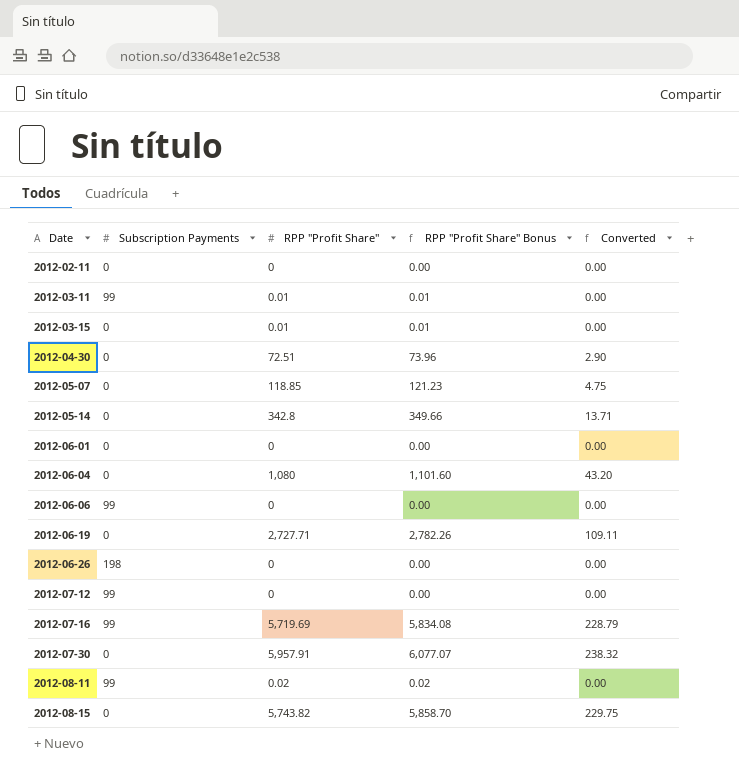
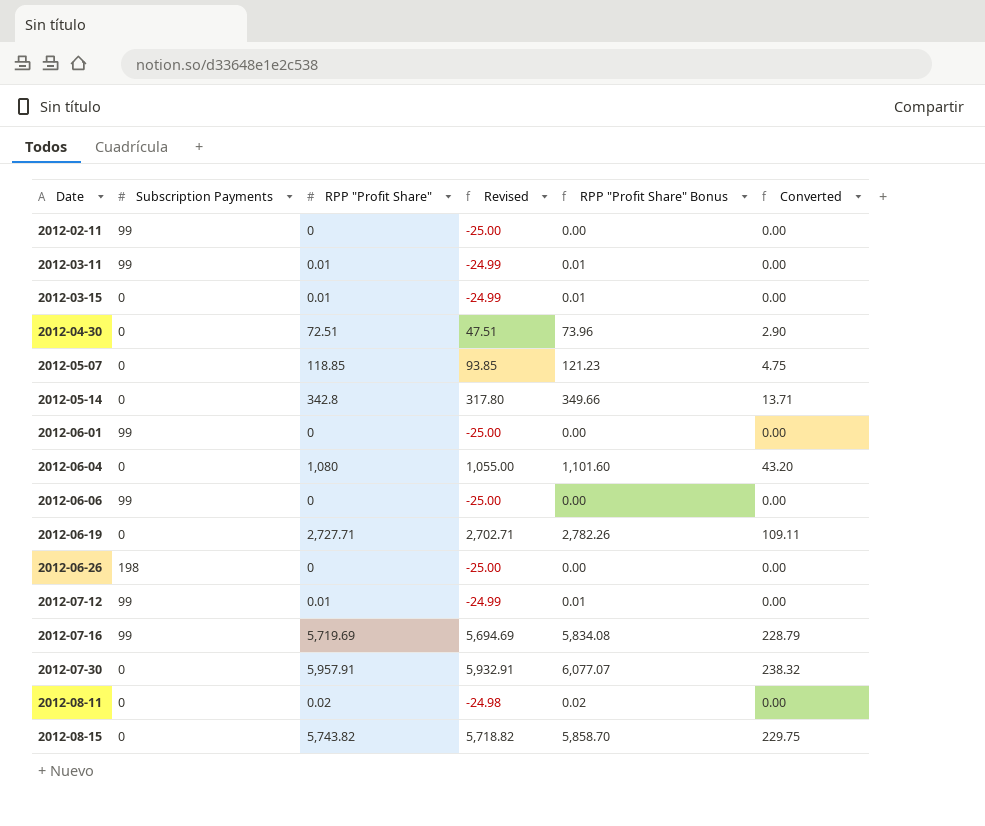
column Revised | formula: none -> [RPP "Profit Share"] - 25
2012-02-11 | Subscription Payments: 0 -> 99
2012-06-01 | Subscription Payments: 0 -> 99
2012-07-12 | RPP "Profit Share": 0 -> 0.01
2012-07-12 | RPP "Profit Share" Bonus: 0.00 -> 0.01
2012-08-11 | Subscription Payments: 99 -> 0

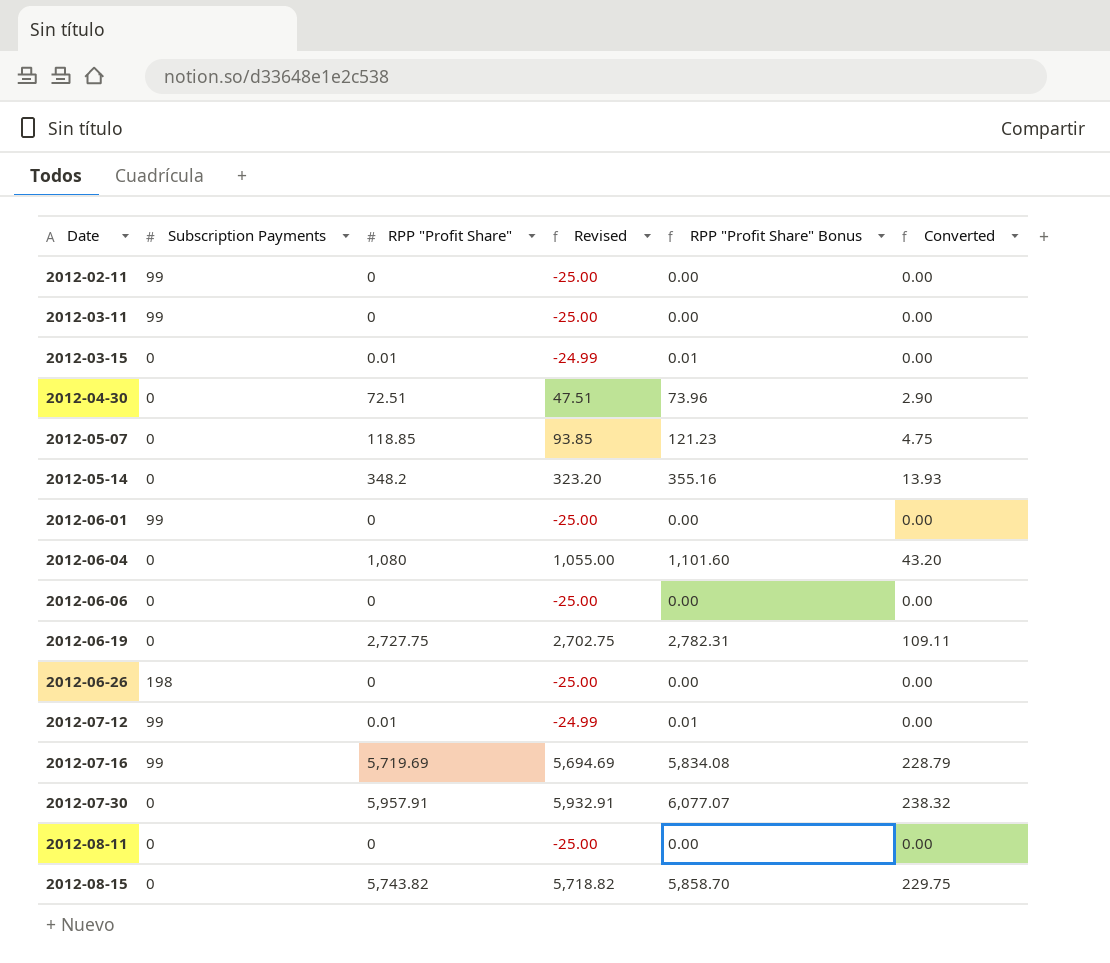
2012-03-11 | RPP "Profit Share": 0.01 -> 0
2012-03-11 | Revised: -24.99 -> -25.00
2012-03-11 | RPP "Profit Share" Bonus: 0.01 -> 0.00
2012-05-14 | RPP "Profit Share": 342.8 -> 348.2
2012-05-14 | Revised: 317.80 -> 323.20
2012-05-14 | RPP "Profit Share" Bonus: 349.66 -> 355.16
2012-05-14 | Converted: 13.71 -> 13.93
2012-06-06 | Subscription Payments: 99 -> 0
2012-06-19 | RPP "Profit Share": 2,727.71 -> 2,727.75
2012-06-19 | Revised: 2,702.71 -> 2,702.75
2012-06-19 | RPP "Profit Share" Bonus: 2,782.26 -> 2,782.31
2012-08-11 | RPP "Profit Share": 0.02 -> 0
2012-08-11 | Revised: -24.98 -> -25.00
2012-08-11 | RPP "Profit Share" Bonus: 0.02 -> 0.00

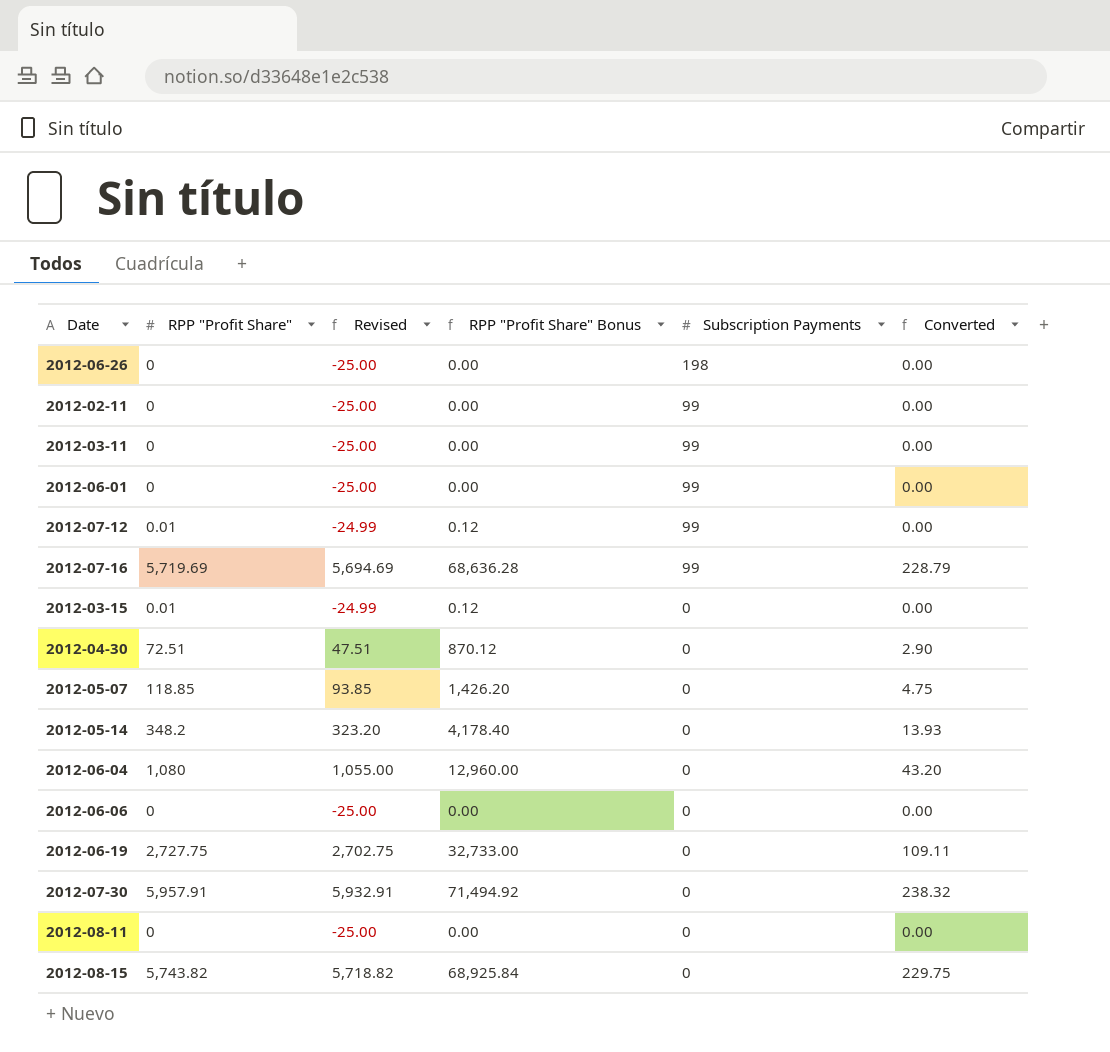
row order: Date ascending -> Subscription Payments descending
column RPP "Profit Share" Bonus | formula: [RPP "Profit Share"] * 1.02 -> [RPP "Profit Share"] * 12
column Subscription Payments | position: 2 -> 5

